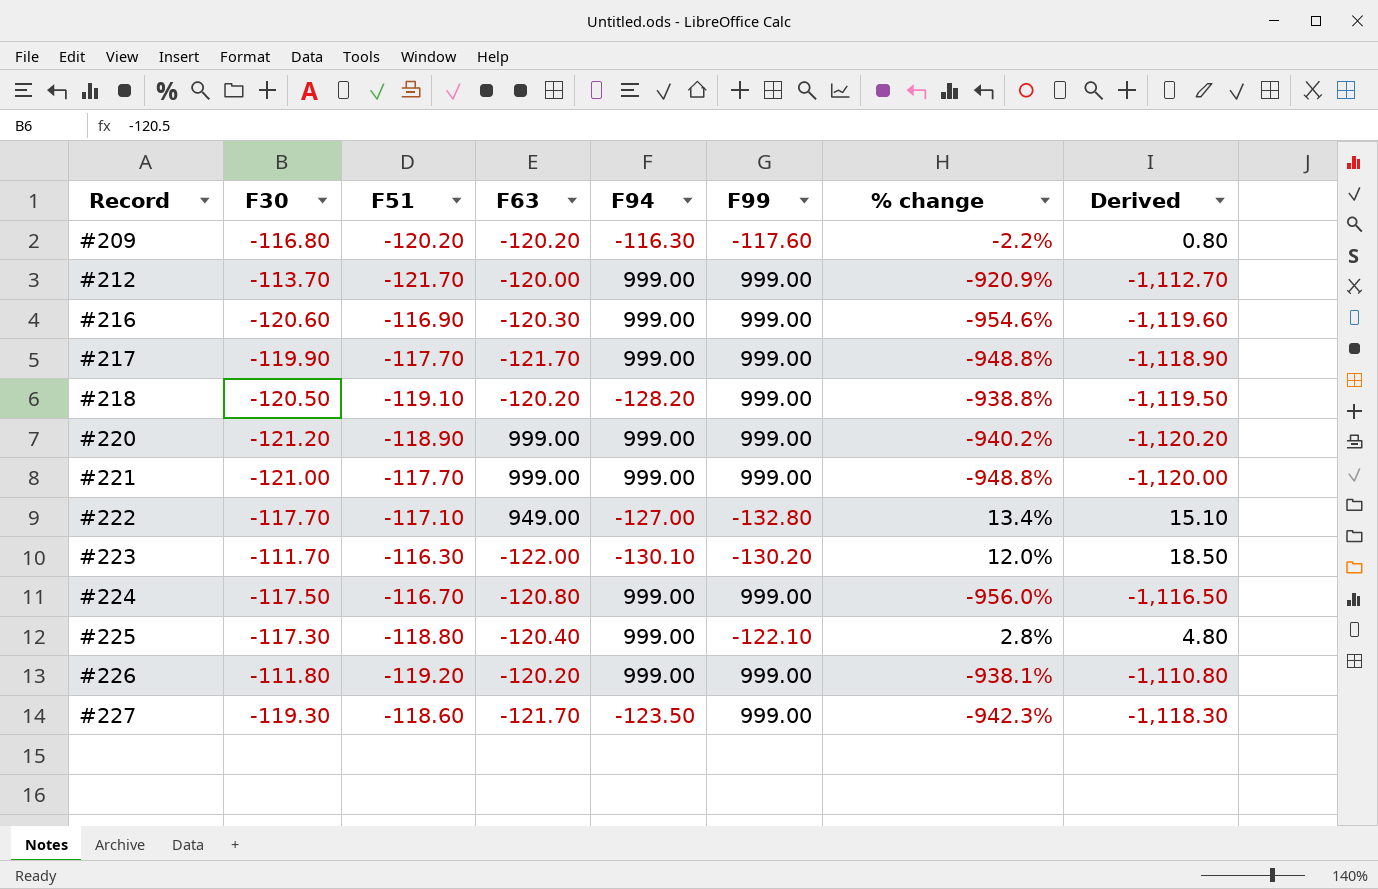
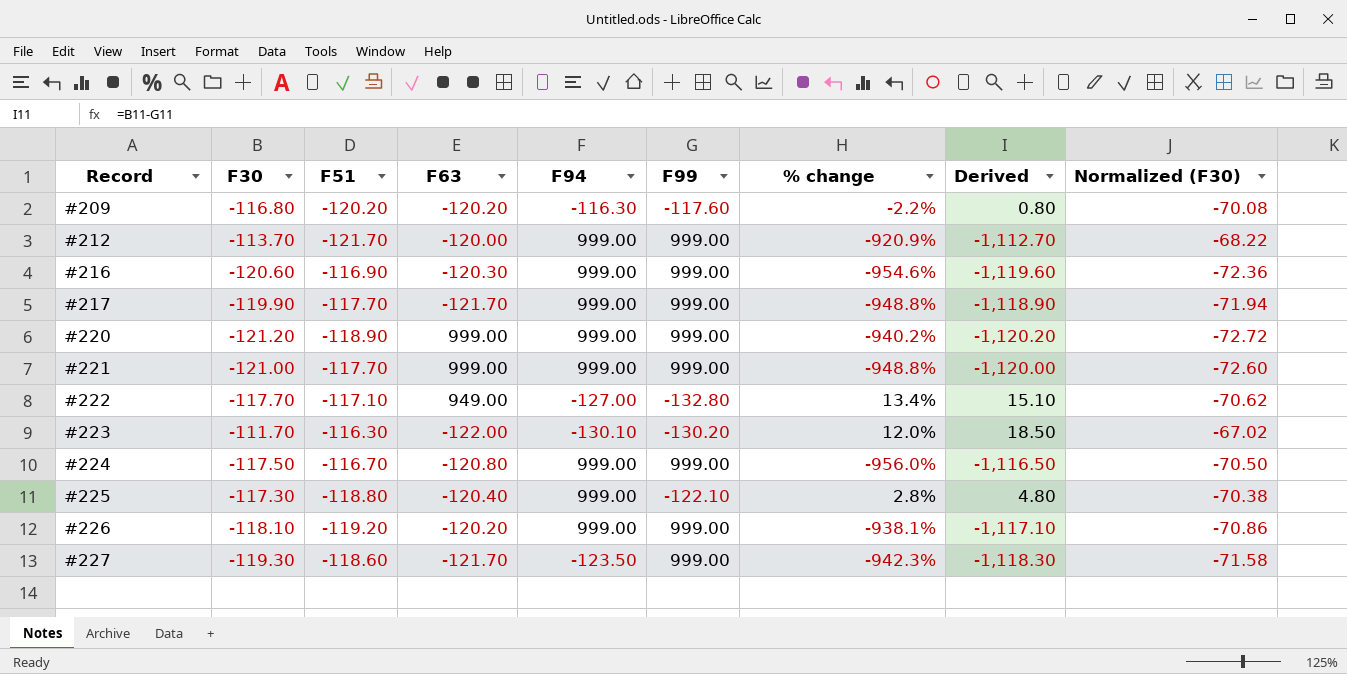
column Normalized (F30) | formula: none -> [F30] * 0.6
row #218: -120.50 | -119.10 | -120.20 | -128.20 | 999.00 | -938.8% | -1,119.50 -> none
#226 | F30: -111.80 -> -118.10
#226 | Derived: -1,110.80 -> -1,117.10

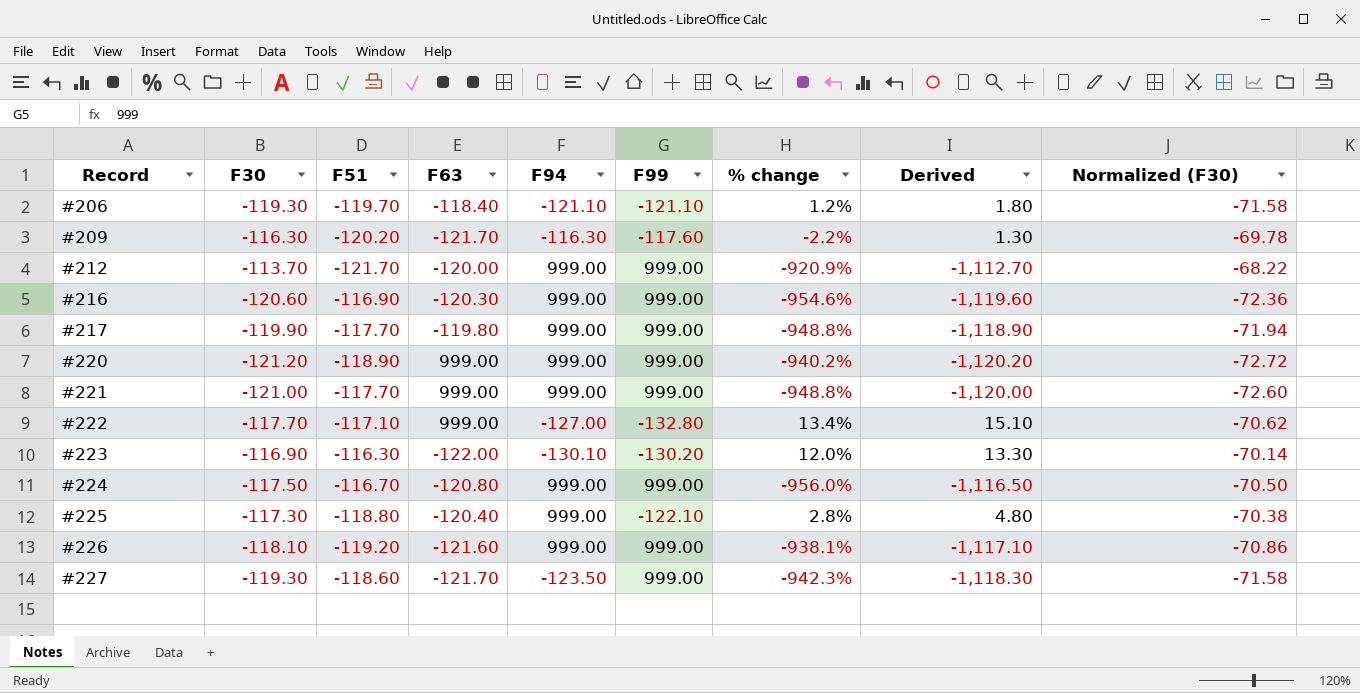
row #206: none -> -119.30 | -119.70 | -118.40 | -121.10 | -121.10 | 1.2% | 1.80 | -71.58
#209 | F30: -116.80 -> -116.30
#209 | F63: -120.20 -> -121.70
#209 | Derived: 0.80 -> 1.30
#209 | Normalized (F30): -70.08 -> -69.78
#217 | F63: -121.70 -> -119.80
#222 | F63: 949.00 -> 999.00
#223 | F30: -111.70 -> -116.90
#223 | Derived: 18.50 -> 13.30
#223 | Normalized (F30): -67.02 -> -70.14
#226 | F63: -120.20 -> -121.60

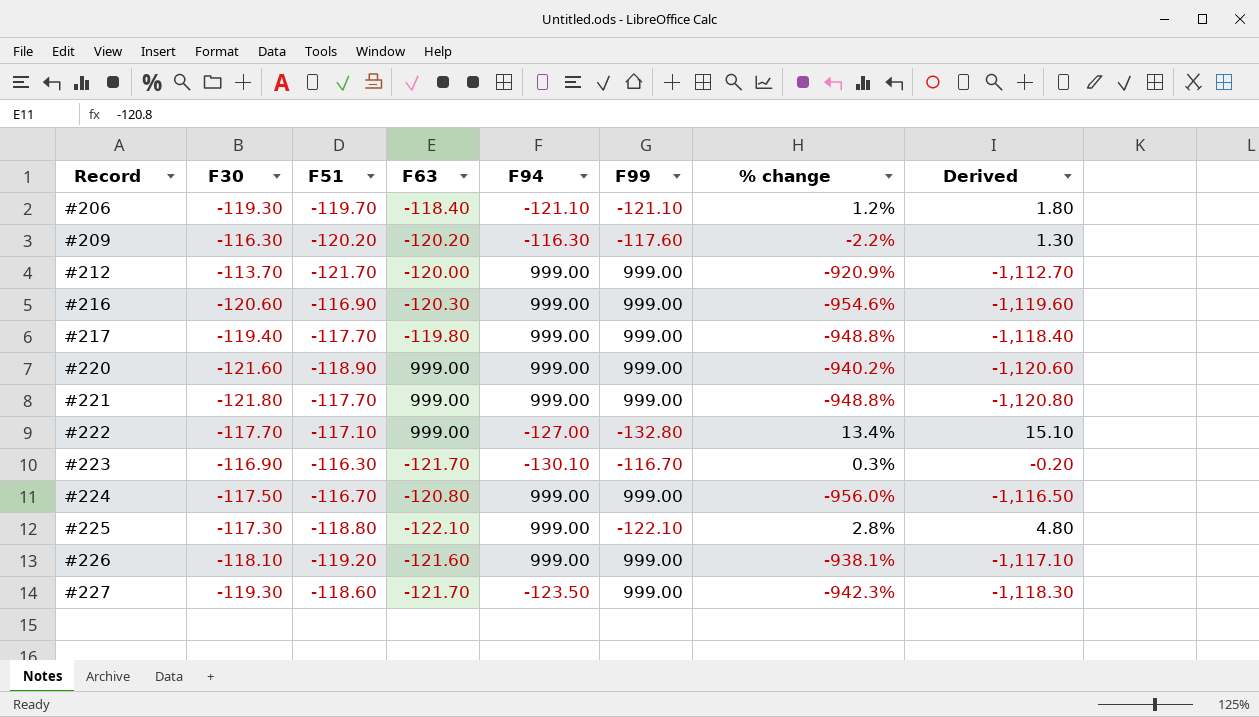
column Normalized (F30) | formula: [F30] * 0.6 -> none
#209 | F63: -121.70 -> -120.20
#217 | F30: -119.90 -> -119.40
#217 | Derived: -1,118.90 -> -1,118.40
#220 | F30: -121.20 -> -121.60
#220 | Derived: -1,120.20 -> -1,120.60
#221 | F30: -121.00 -> -121.80
#221 | Derived: -1,120.00 -> -1,120.80
#223 | F63: -122.00 -> -121.70
#223 | F99: -130.20 -> -116.70
#223 | % change: 12.0% -> 0.3%
#223 | Derived: 13.30 -> -0.20
#225 | F63: -120.40 -> -122.10

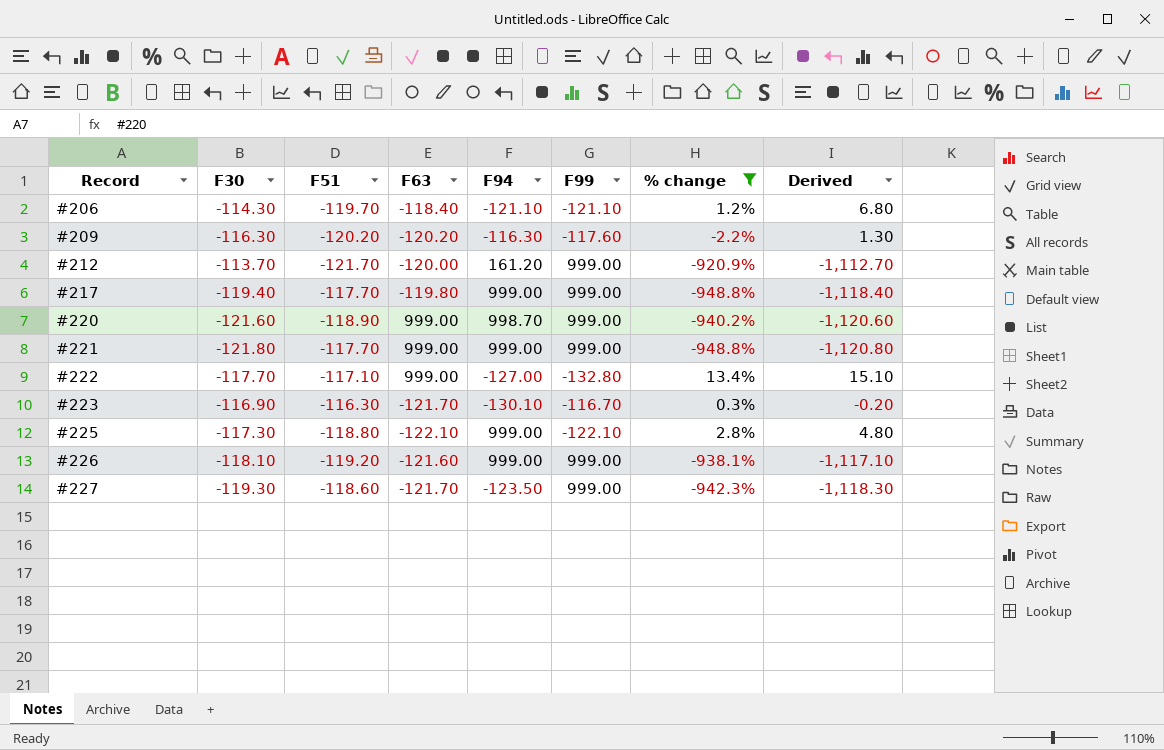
filter: none -> % change >= -948.8%
#206 | F30: -119.30 -> -114.30
#206 | Derived: 1.80 -> 6.80
#212 | F94: 999.00 -> 161.20
#220 | F94: 999.00 -> 998.70

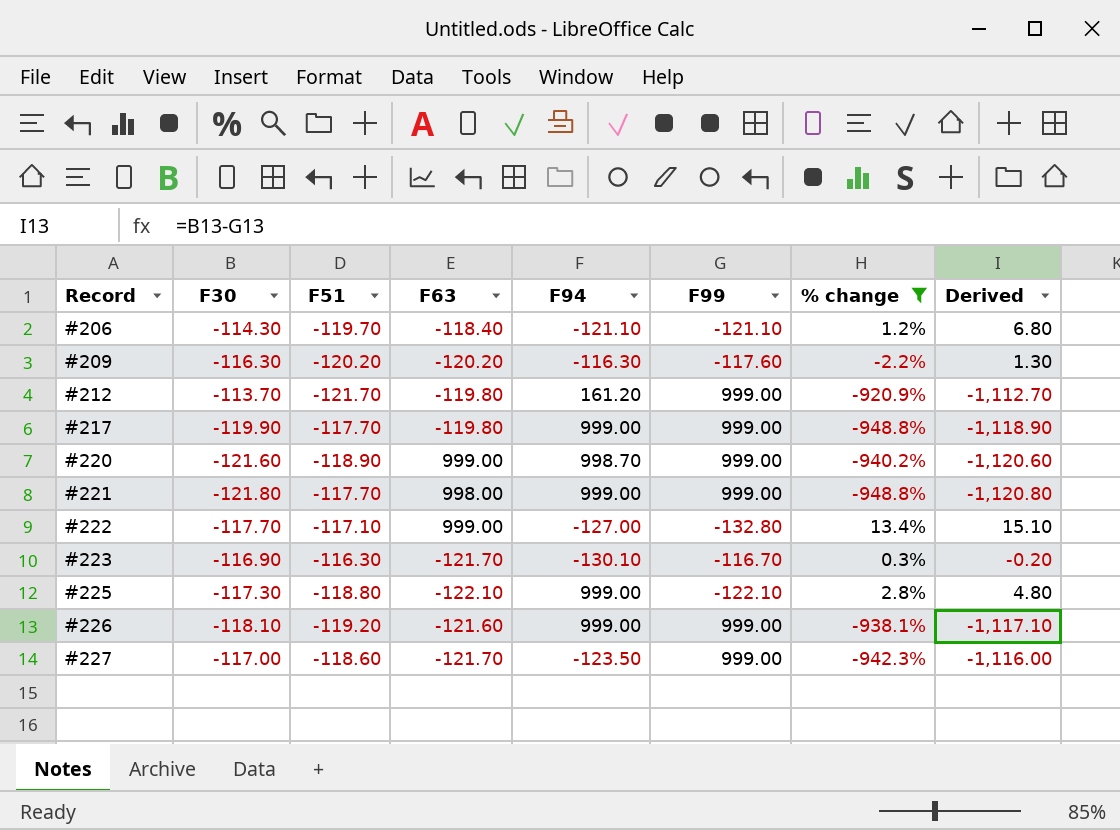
#212 | F63: -120.00 -> -119.80
#217 | F30: -119.40 -> -119.90
#217 | Derived: -1,118.40 -> -1,118.90
#221 | F63: 999.00 -> 998.00
#227 | F30: -119.30 -> -117.00
#227 | Derived: -1,118.30 -> -1,116.00

